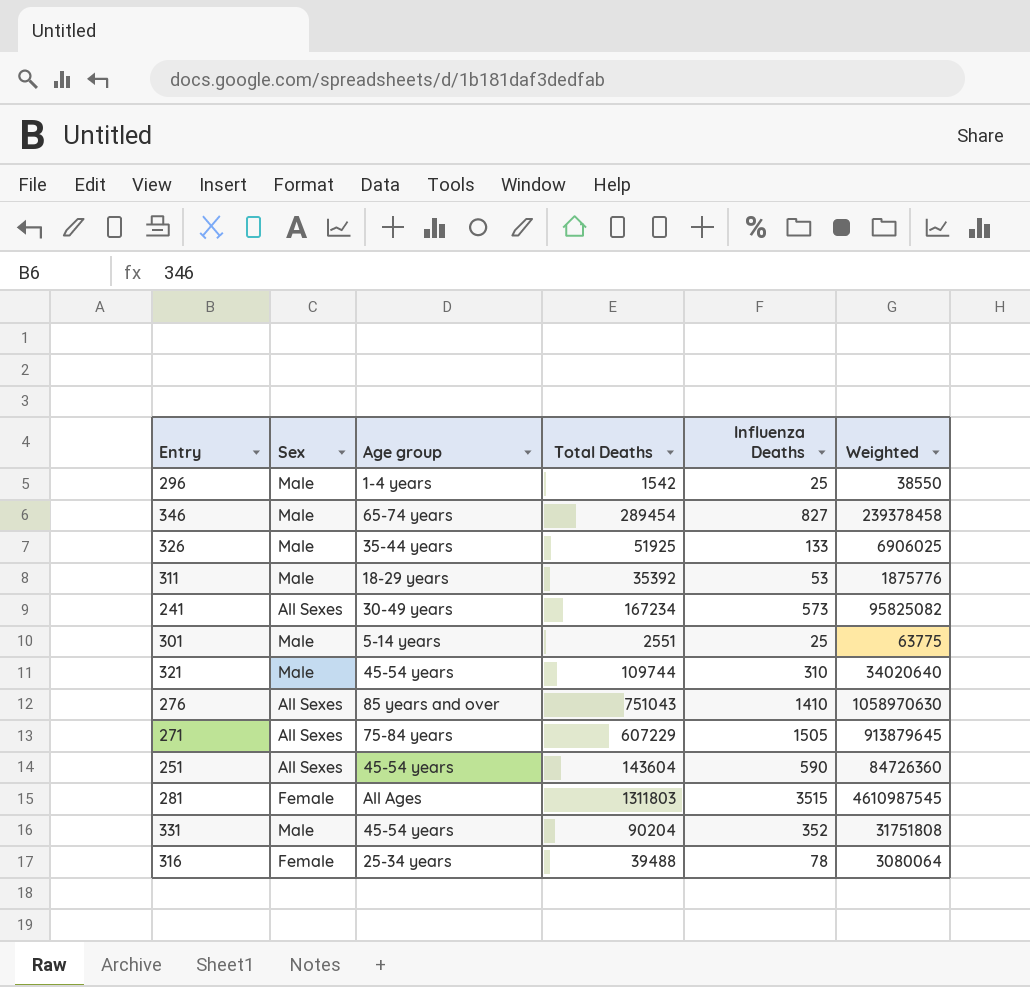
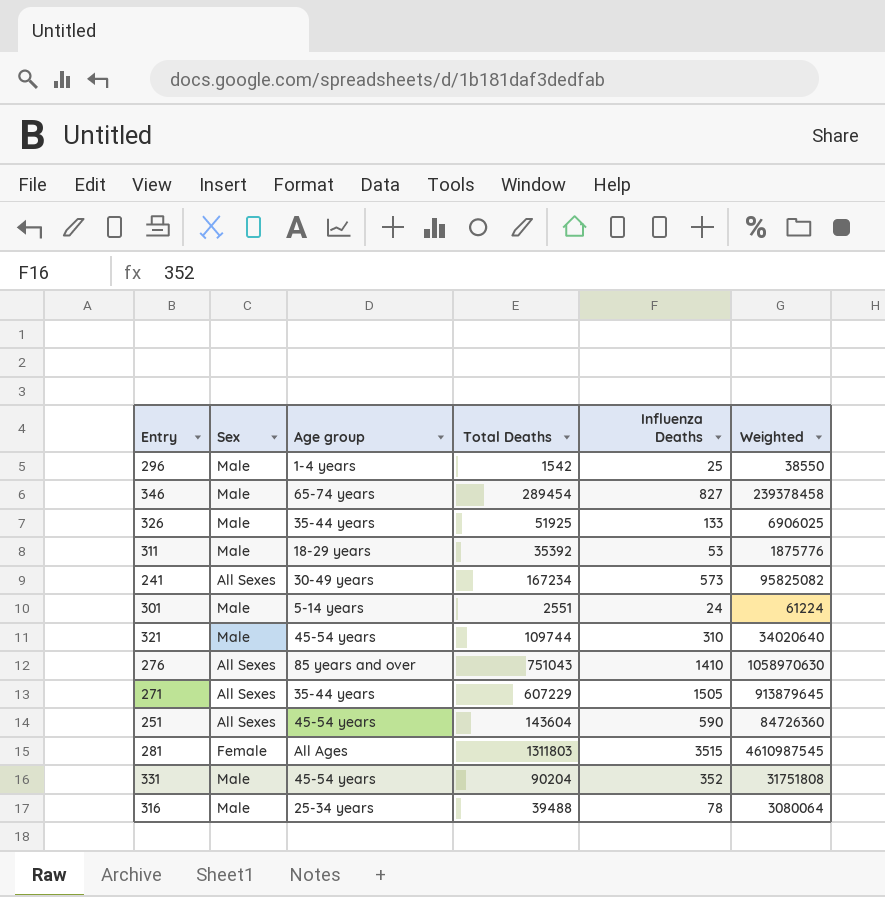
301 | Influenza Deaths: 25 -> 24
301 | Weighted: 63775 -> 61224
271 | Age group: 75-84 years -> 35-44 years
316 | Sex: Female -> Male

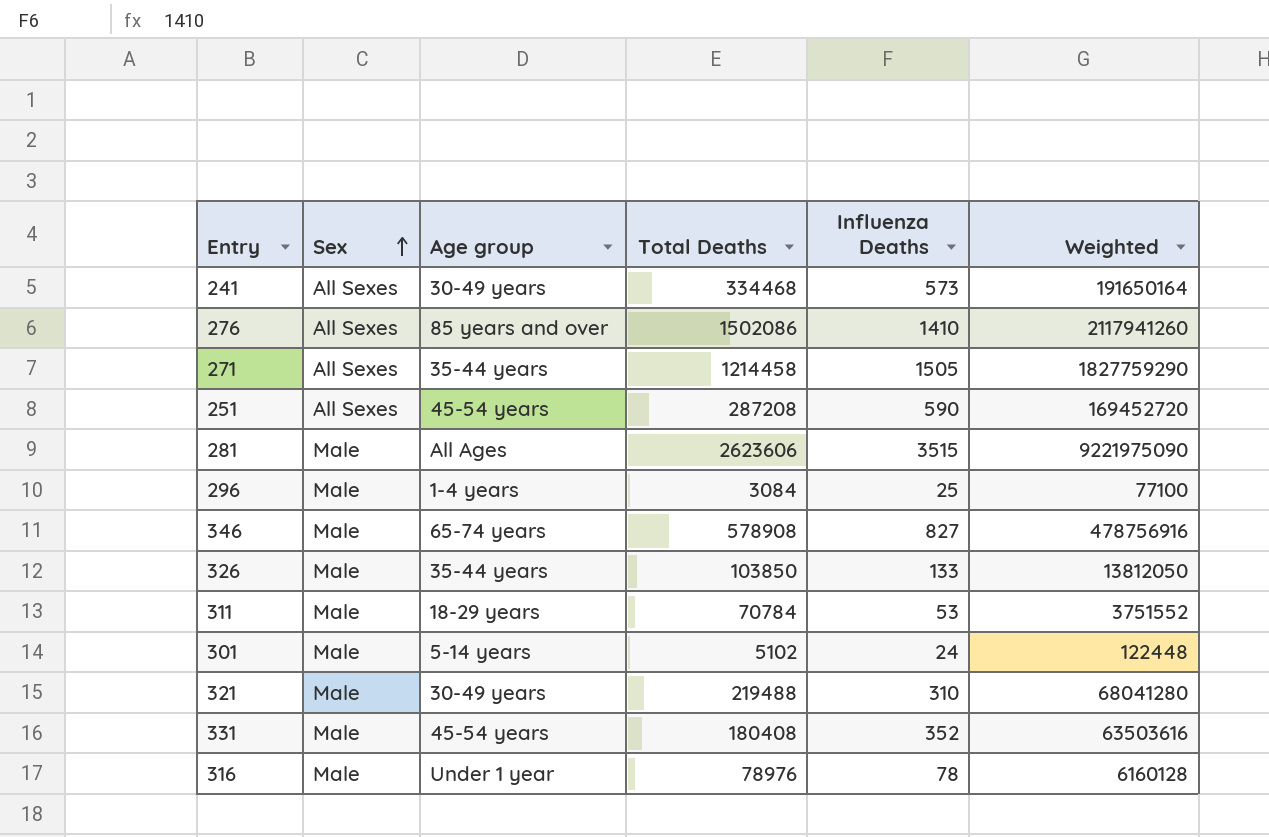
row order: none -> Sex ascending
241 | Total Deaths: 167234 -> 334468
241 | Weighted: 95825082 -> 191650164
276 | Total Deaths: 751043 -> 1502086
276 | Weighted: 1058970630 -> 2117941260
271 | Total Deaths: 607229 -> 1214458
271 | Weighted: 913879645 -> 1827759290
251 | Total Deaths: 143604 -> 287208
251 | Weighted: 84726360 -> 169452720
281 | Sex: Female -> Male
281 | Total Deaths: 1311803 -> 2623606
281 | Weighted: 4610987545 -> 9221975090
296 | Total Deaths: 1542 -> 3084
296 | Weighted: 38550 -> 77100
346 | Total Deaths: 289454 -> 578908
346 | Weighted: 239378458 -> 478756916
326 | Total Deaths: 51925 -> 103850
326 | Weighted: 6906025 -> 13812050
311 | Total Deaths: 35392 -> 70784
311 | Weighted: 1875776 -> 3751552
301 | Total Deaths: 2551 -> 5102
301 | Weighted: 61224 -> 122448
321 | Age group: 45-54 years -> 30-49 years
321 | Total Deaths: 109744 -> 219488
321 | Weighted: 34020640 -> 68041280
331 | Total Deaths: 90204 -> 180408
331 | Weighted: 31751808 -> 63503616
316 | Age group: 25-34 years -> Under 1 year
316 | Total Deaths: 39488 -> 78976
316 | Weighted: 3080064 -> 6160128

